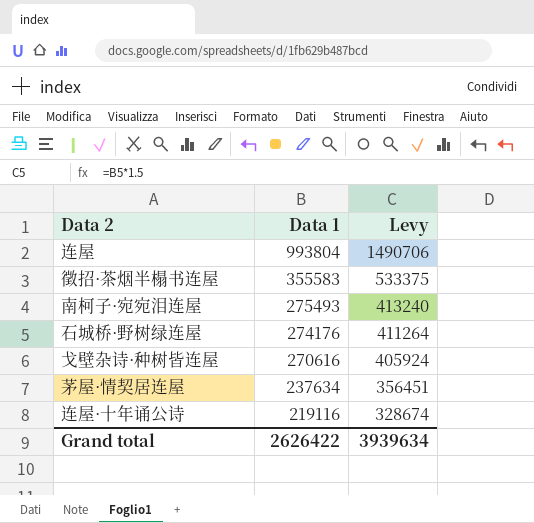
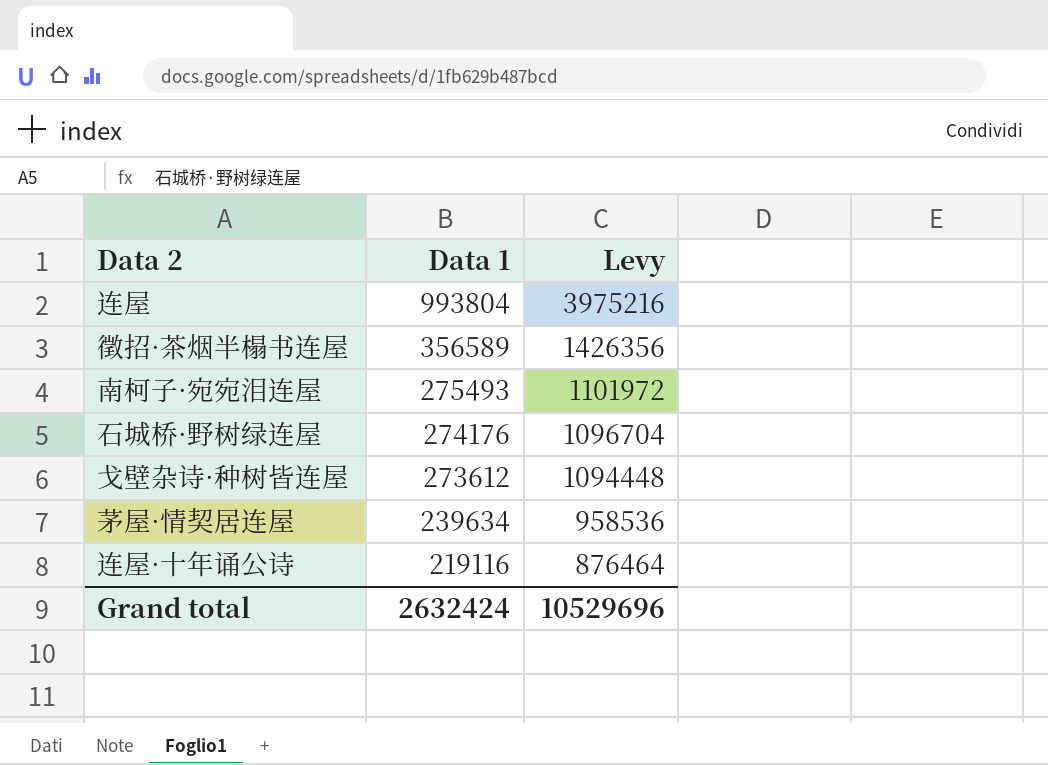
column Levy | formula: [Data 1] * 1.5 -> [Data 1] * 4
徵招·茶烟半榻书连屋 | Data 1: 355583 -> 356589
戈壁杂诗·种树皆连屋 | Data 1: 270616 -> 273612
茅屋·情契居连屋 | Data 1: 237634 -> 239634
Grand total | Data 1: 2626422 -> 2632424
Grand total | Levy: 3939634 -> 10529696

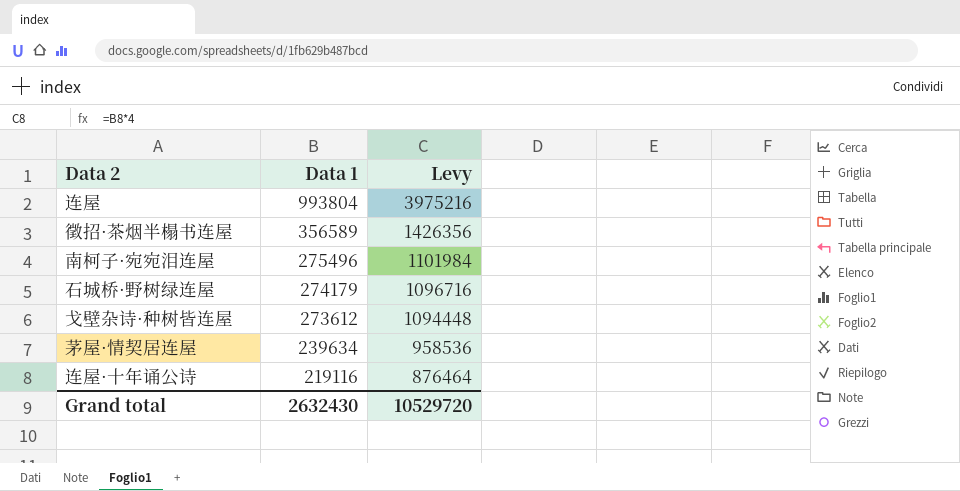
南柯子·宛宛泪连屋 | Data 1: 275493 -> 275496
南柯子·宛宛泪连屋 | Levy: 1101972 -> 1101984
石城桥·野树绿连屋 | Data 1: 274176 -> 274179
石城桥·野树绿连屋 | Levy: 1096704 -> 1096716
Grand total | Data 1: 2632424 -> 2632430
Grand total | Levy: 10529696 -> 10529720

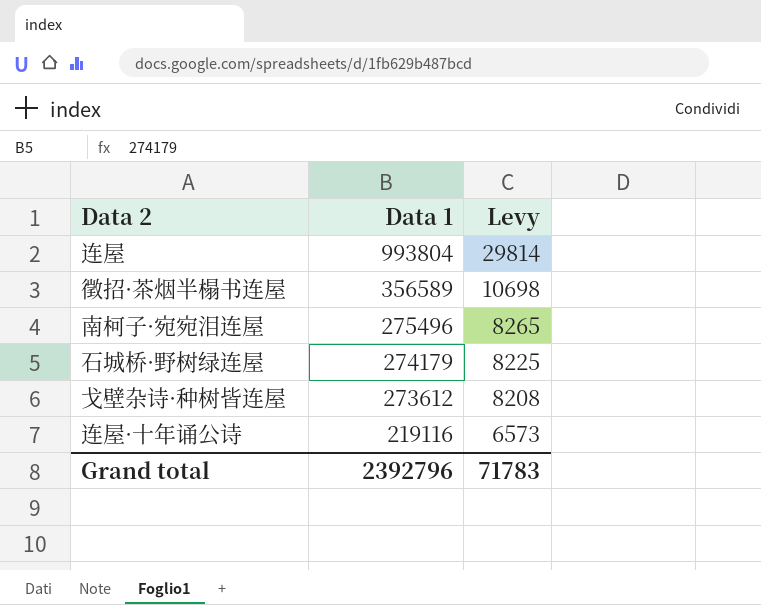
column Levy | formula: [Data 1] * 4 -> [Data 1] * 0.03
row 茅屋·情契居连屋: 239634 | 958536 -> none
Grand total | Data 1: 2632430 -> 2392796
Grand total | Levy: 10529720 -> 71783

